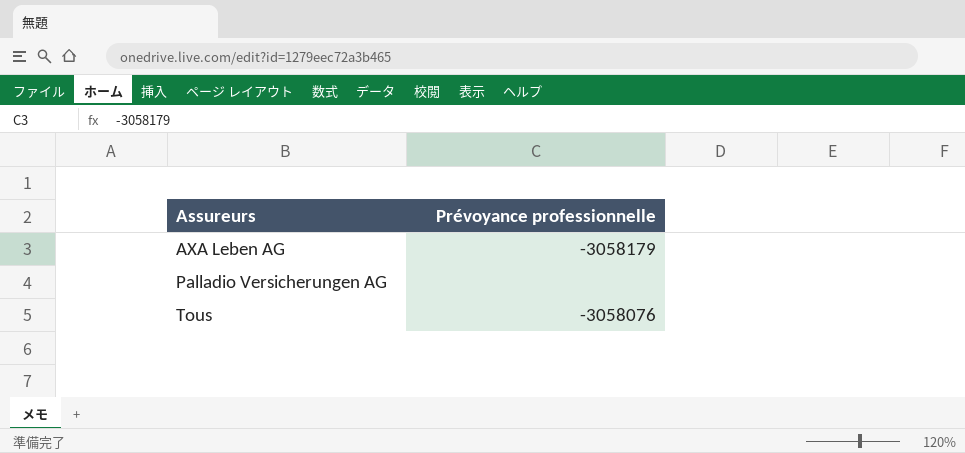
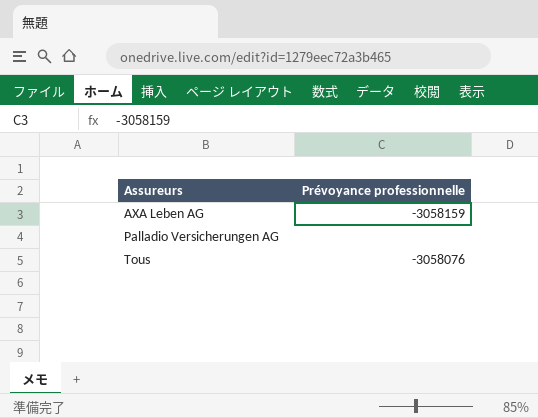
AXA Leben AG | Prévoyance professionnelle: -3058179 -> -3058159

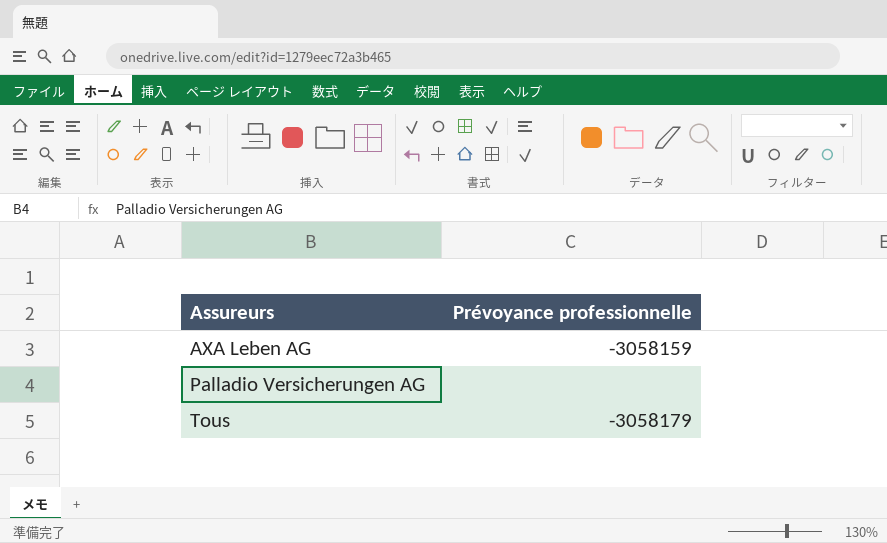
Tous | Prévoyance professionnelle: -3058076 -> -3058179

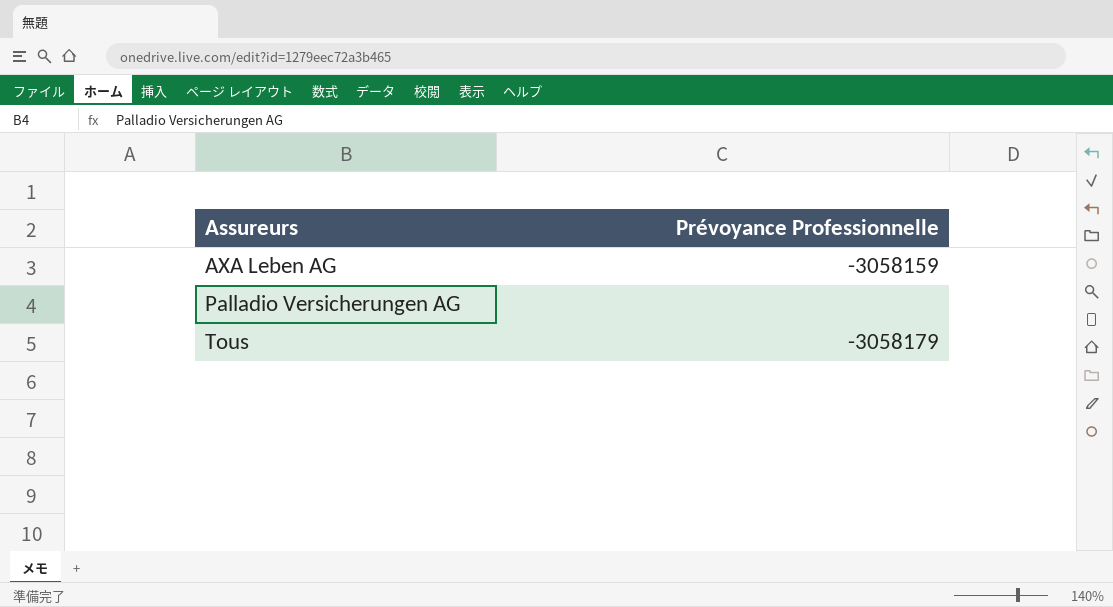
column name: Prévoyance professionnelle -> Prévoyance Professionnelle

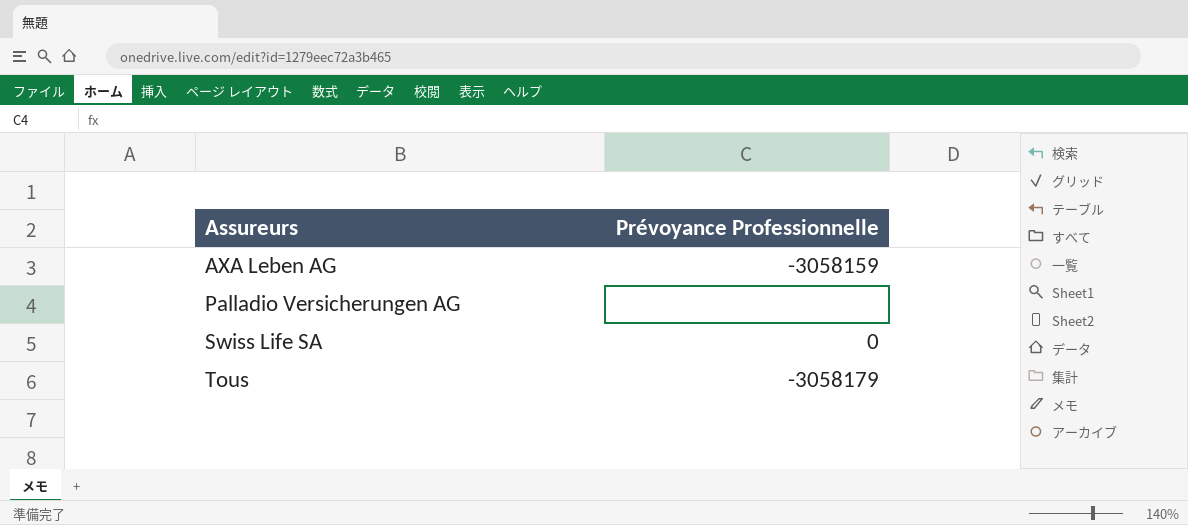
row Swiss Life SA: none -> 0

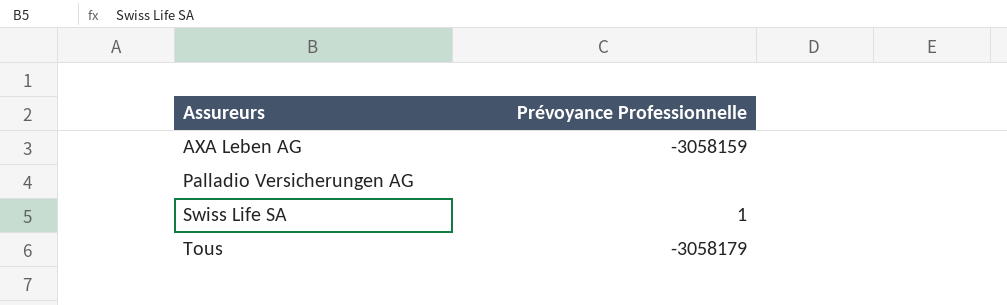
Swiss Life SA | Prévoyance Professionnelle: 0 -> 1

